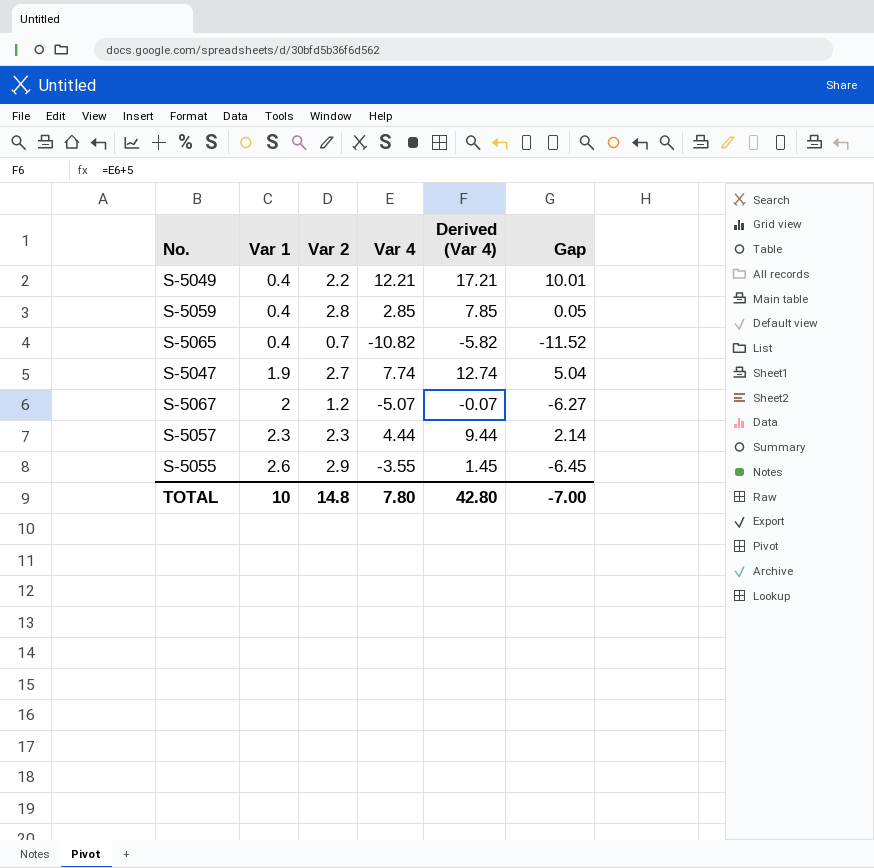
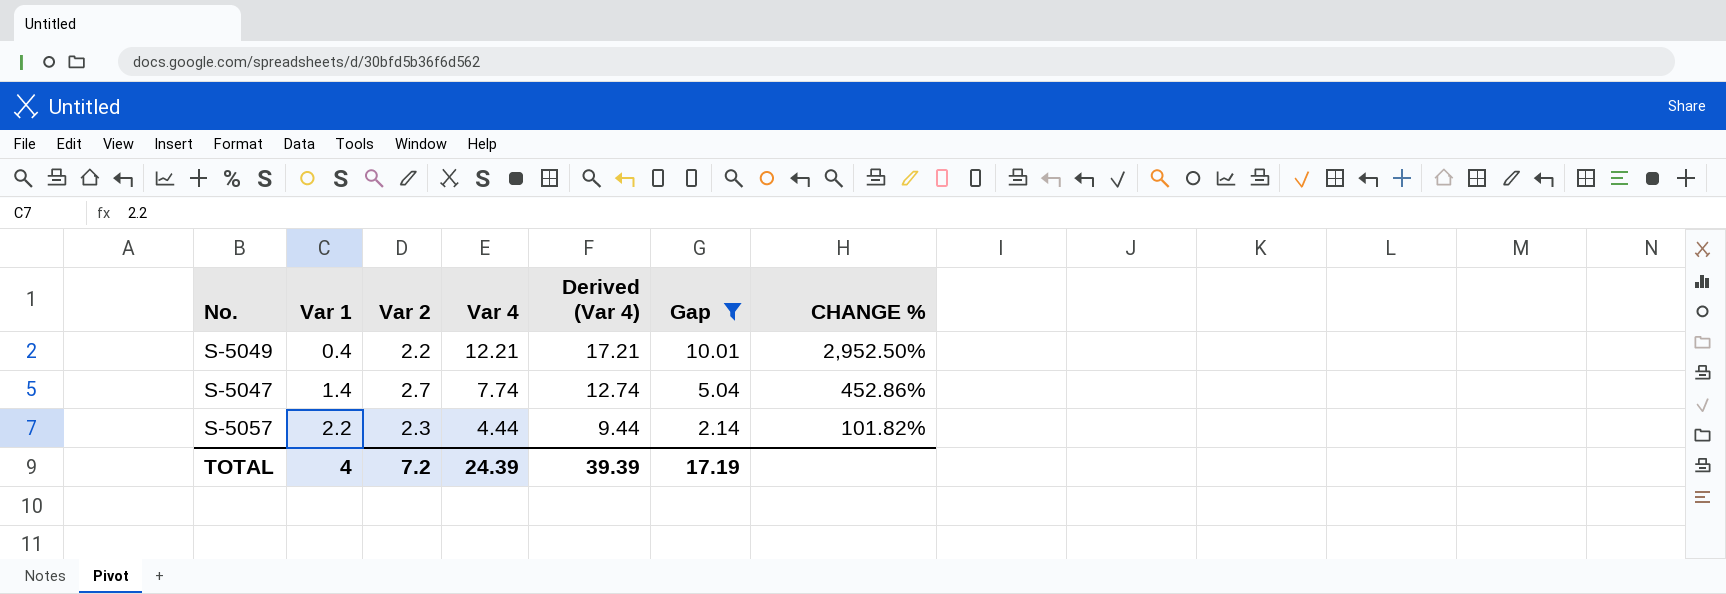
filter: none -> Gap >= 2.14
column CHANGE % | formula: none -> ([Var 4] - [Var 1]) / [Var 1]
S-5047 | Var 1: 1.9 -> 1.4
S-5057 | Var 1: 2.3 -> 2.2
TOTAL | Var 1: 10 -> 4
TOTAL | Var 2: 14.8 -> 7.2
TOTAL | Var 4: 7.80 -> 24.39
TOTAL | Derived (Var 4): 42.80 -> 39.39
TOTAL | Gap: -7.00 -> 17.19

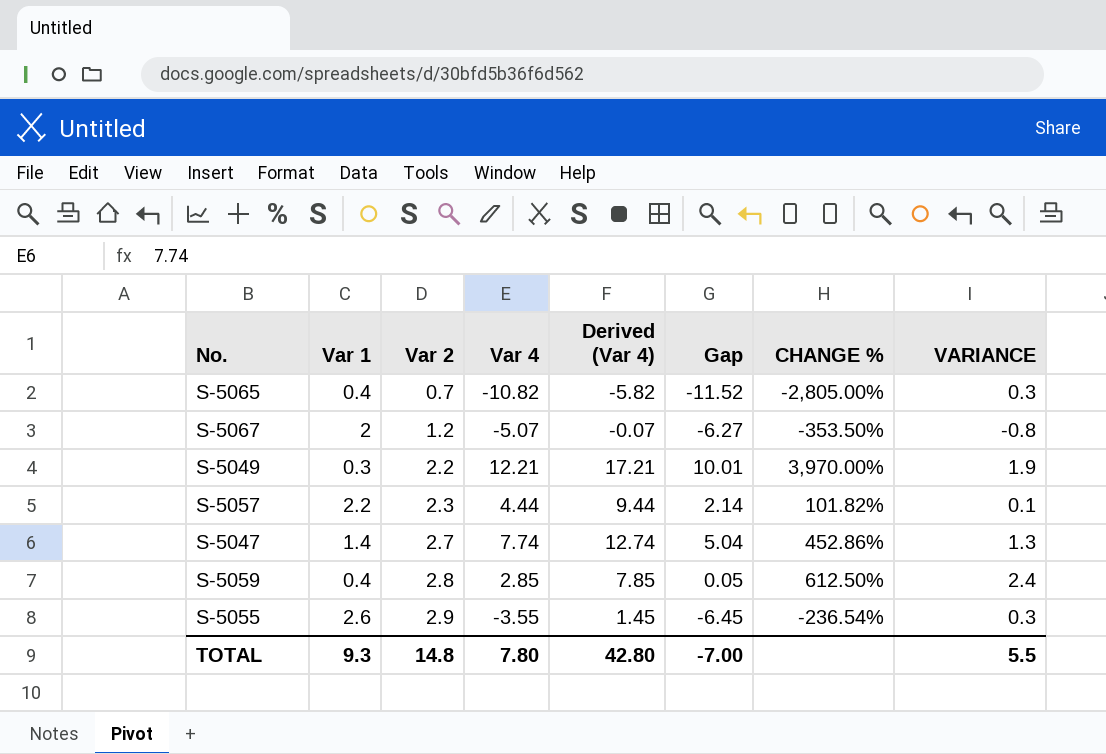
filter: Gap >= 2.14 -> none
row order: Var 1 ascending -> Var 2 ascending
column VARIANCE | formula: none -> [Var 2] - [Var 1]
S-5049 | Var 1: 0.4 -> 0.3
S-5049 | CHANGE %: 2,952.50% -> 3,970.00%
TOTAL | Var 1: 4 -> 9.3
TOTAL | Var 2: 7.2 -> 14.8
TOTAL | Var 4: 24.39 -> 7.80
TOTAL | Derived (Var 4): 39.39 -> 42.80
TOTAL | Gap: 17.19 -> -7.00

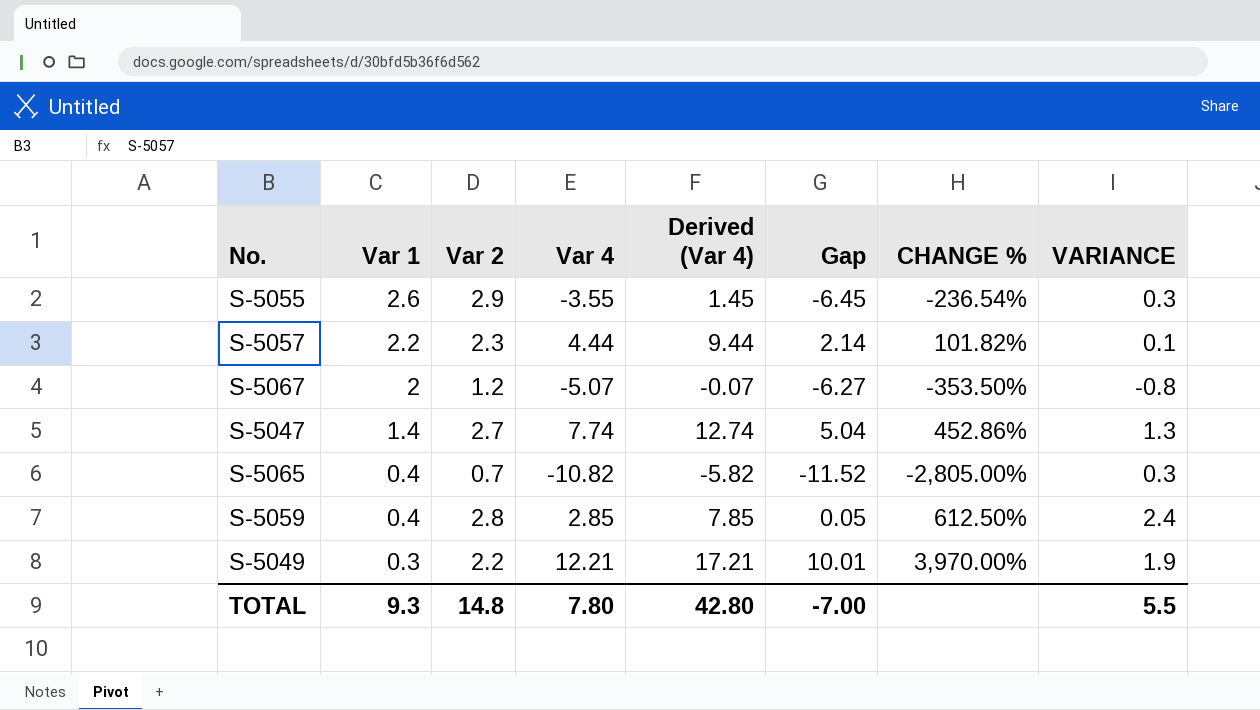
row order: Var 2 ascending -> Var 1 descending

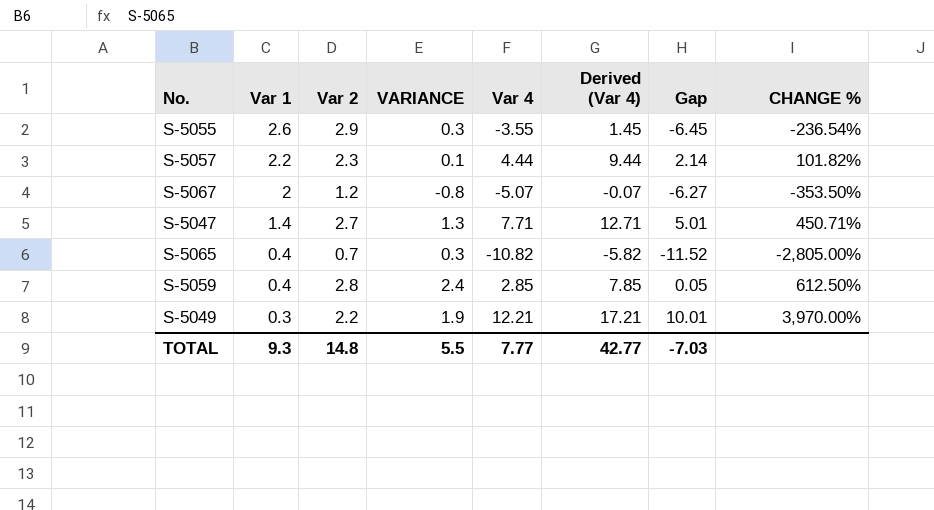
column VARIANCE | position: 8 -> 4
S-5047 | Var 4: 7.74 -> 7.71
S-5047 | Derived (Var 4): 12.74 -> 12.71
S-5047 | Gap: 5.04 -> 5.01
S-5047 | CHANGE %: 452.86% -> 450.71%
TOTAL | Var 4: 7.80 -> 7.77
TOTAL | Derived (Var 4): 42.80 -> 42.77
TOTAL | Gap: -7.00 -> -7.03

